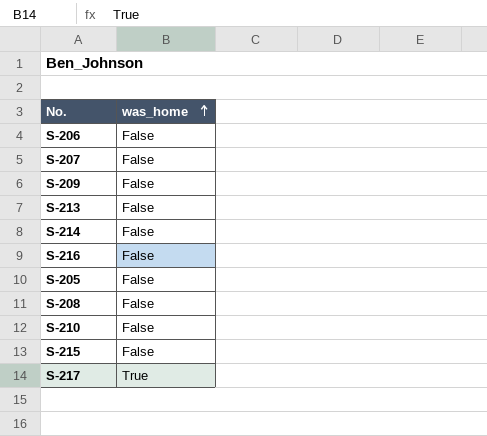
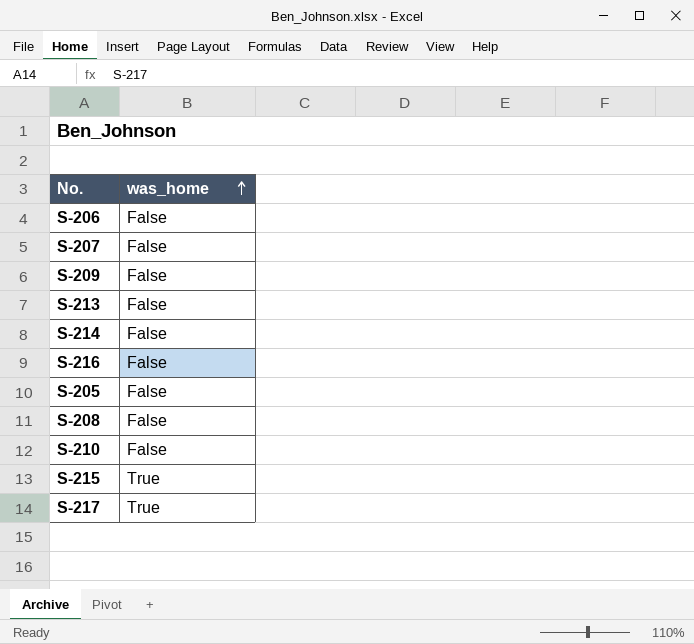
S-215 | was_home: False -> True

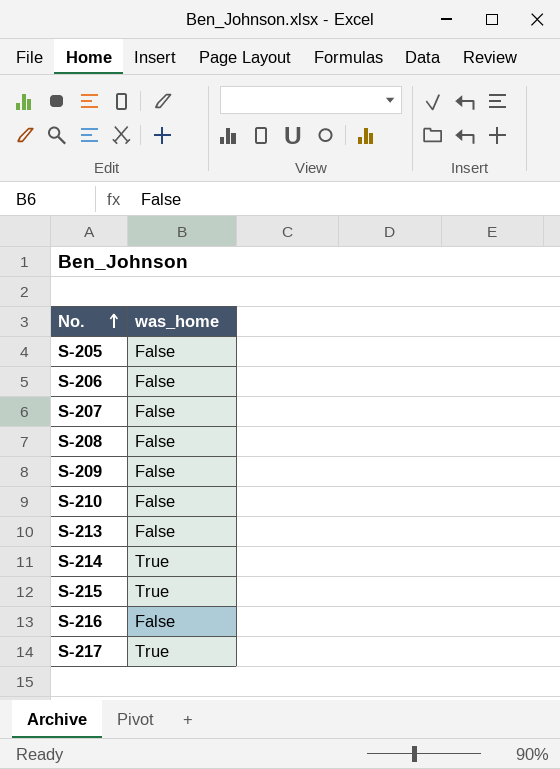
row order: was_home ascending -> No. ascending
S-214 | was_home: False -> True

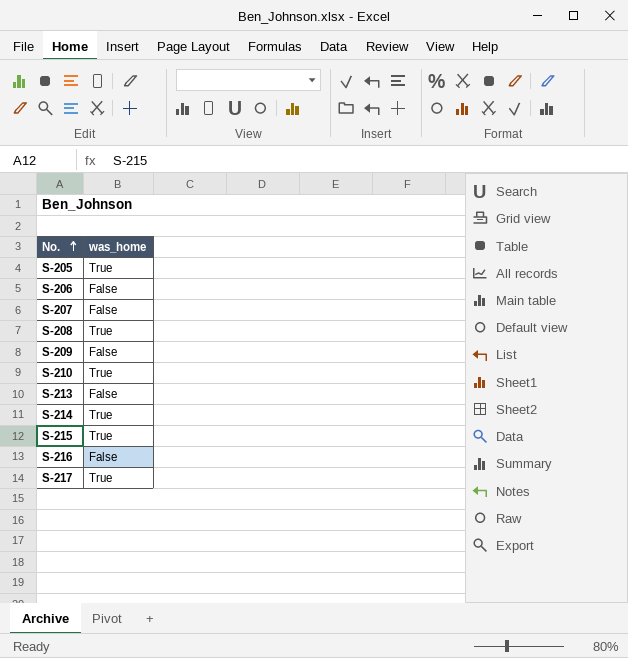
S-205 | was_home: False -> True
S-208 | was_home: False -> True
S-210 | was_home: False -> True

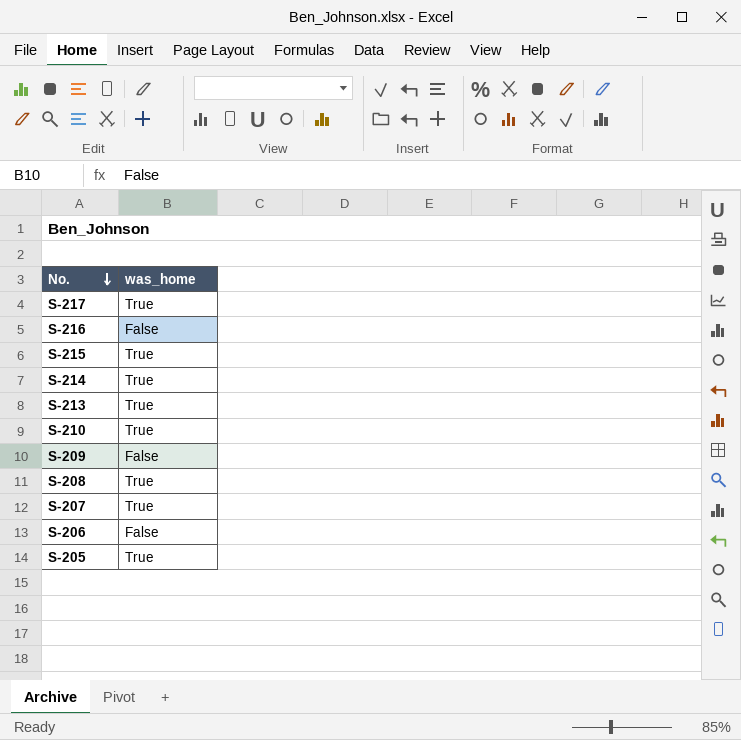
row order: No. ascending -> No. descending
S-213 | was_home: False -> True
S-207 | was_home: False -> True

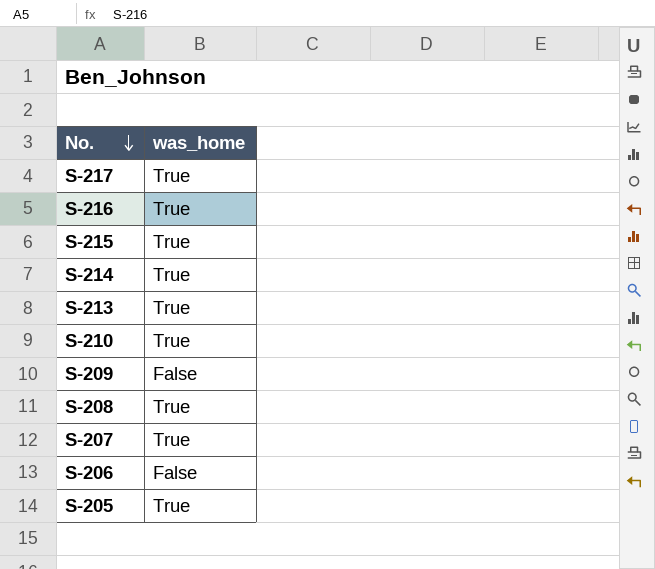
S-216 | was_home: False -> True

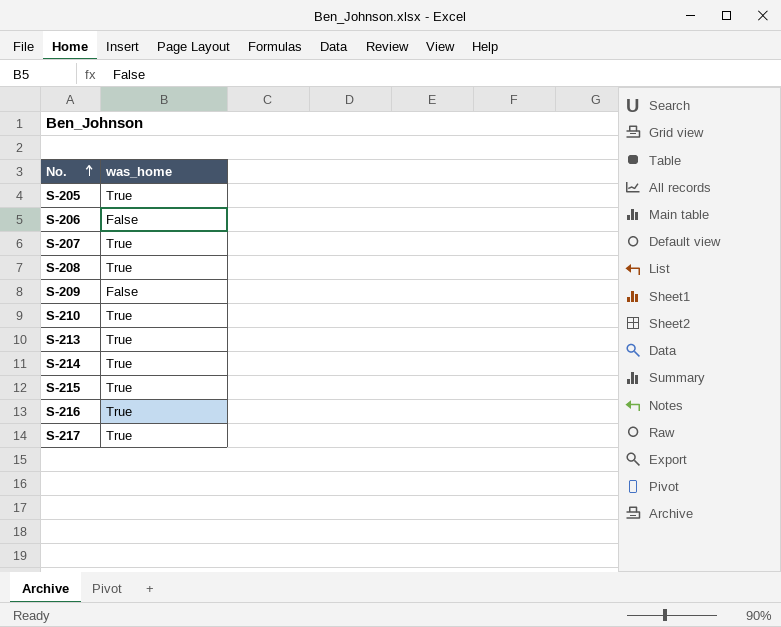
row order: No. descending -> No. ascending

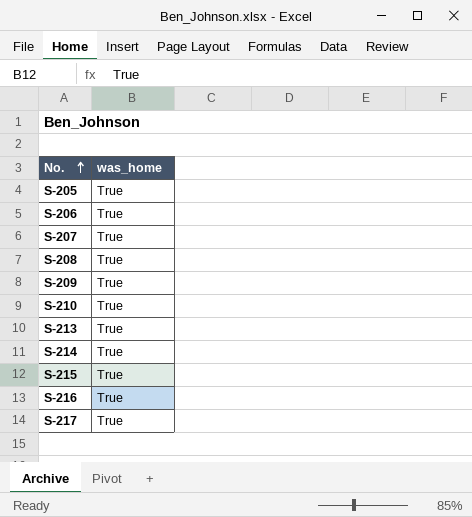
S-206 | was_home: False -> True
S-209 | was_home: False -> True

